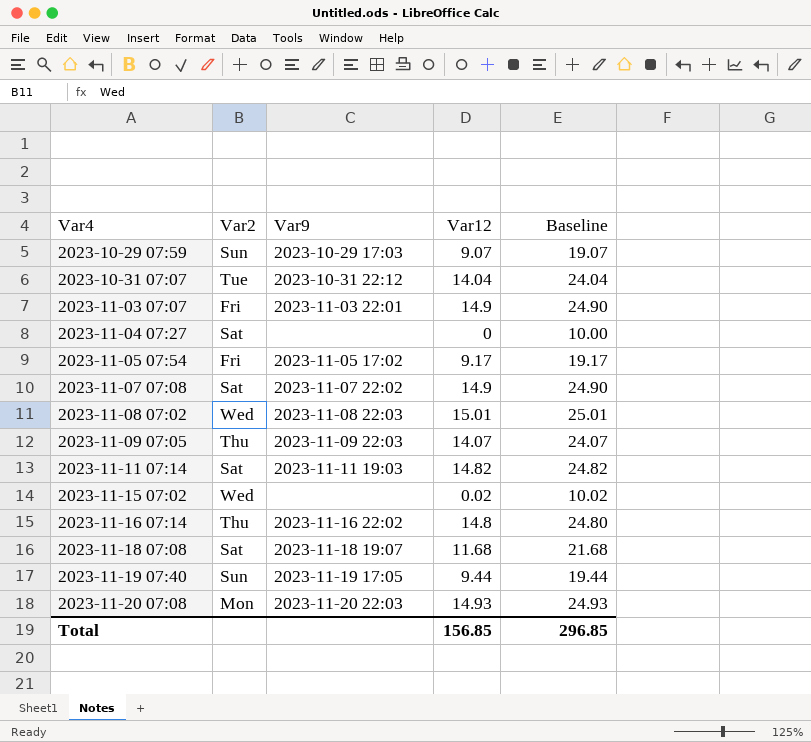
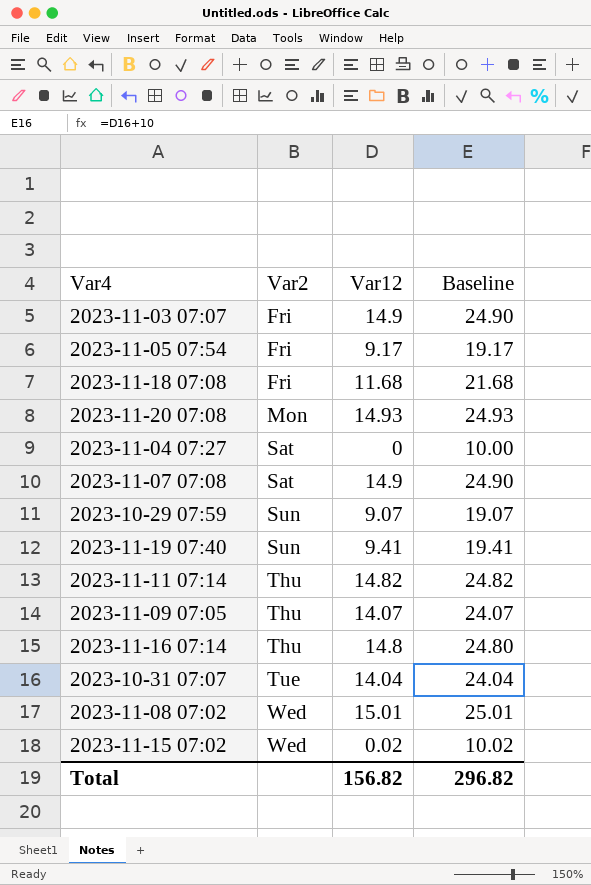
row order: Var4 ascending -> Var2 ascending
column Var9 | position: 3 -> none
2023-11-18 07:08 | Var2: Sat -> Fri
2023-11-19 07:40 | Var12: 9.44 -> 9.41
2023-11-19 07:40 | Baseline: 19.44 -> 19.41
2023-11-11 07:14 | Var2: Sat -> Thu
Total | Var12: 156.85 -> 156.82
Total | Baseline: 296.85 -> 296.82

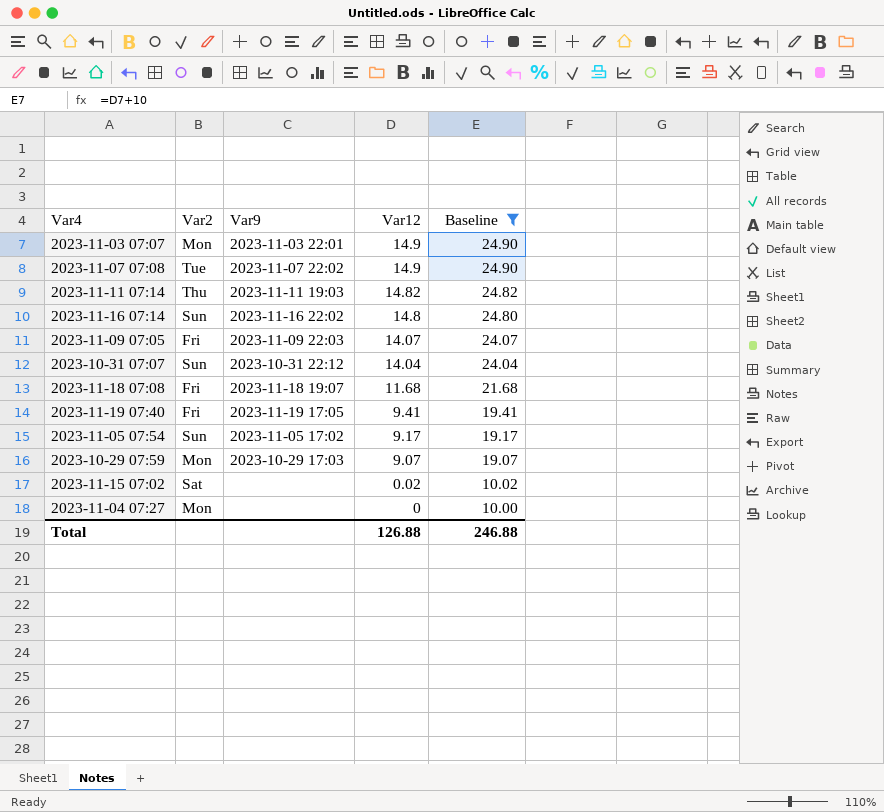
filter: none -> Baseline <= 24.90
row order: Var2 ascending -> Var12 descending
column Var9 | position: none -> 3
2023-11-03 07:07 | Var2: Fri -> Mon
2023-11-07 07:08 | Var2: Sat -> Tue
2023-11-16 07:14 | Var2: Thu -> Sun
2023-11-09 07:05 | Var2: Thu -> Fri
2023-10-31 07:07 | Var2: Tue -> Sun
2023-11-19 07:40 | Var2: Sun -> Fri
2023-11-05 07:54 | Var2: Fri -> Sun
2023-10-29 07:59 | Var2: Sun -> Mon
2023-11-15 07:02 | Var2: Wed -> Sat
2023-11-04 07:27 | Var2: Sat -> Mon
Total | Var12: 156.82 -> 126.88
Total | Baseline: 296.82 -> 246.88

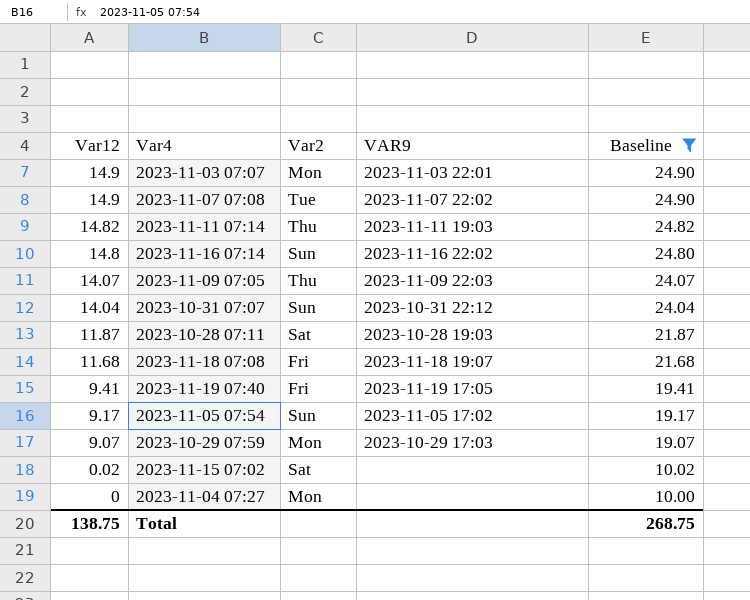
column Var12 | position: 4 -> 1
column name: Var9 -> VAR9
2023-11-09 07:05 | Var2: Fri -> Thu
row 2023-10-28 07:11: none -> 11.87 | Sat | 2023-10-28 19:03 | 21.87
Total | Var12: 126.88 -> 138.75
Total | Baseline: 246.88 -> 268.75

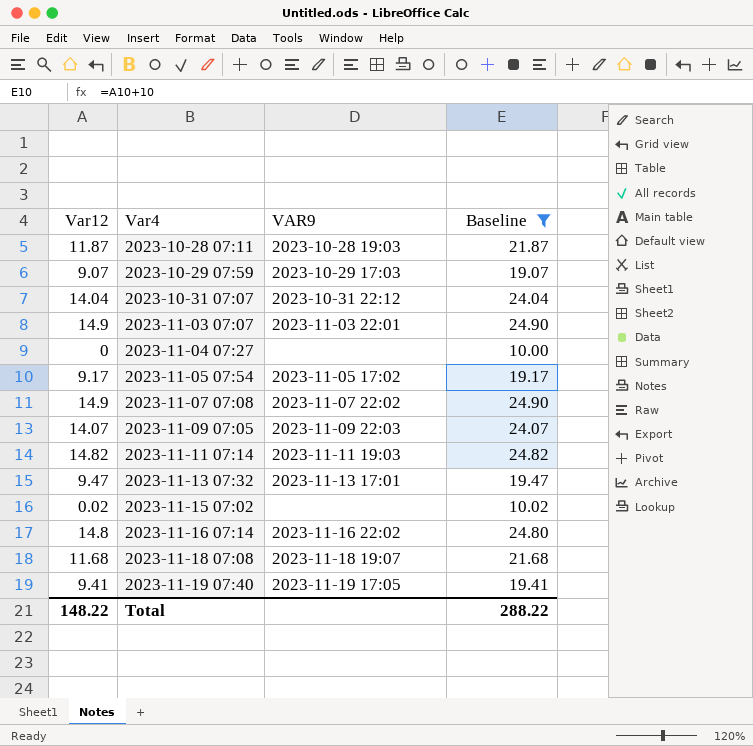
row order: Var12 descending -> Var4 ascending
column Var2 | position: 3 -> none
row 2023-11-13 07:32: none -> 9.47 | 2023-11-13 17:01 | 19.47
Total | Var12: 138.75 -> 148.22
Total | Baseline: 268.75 -> 288.22

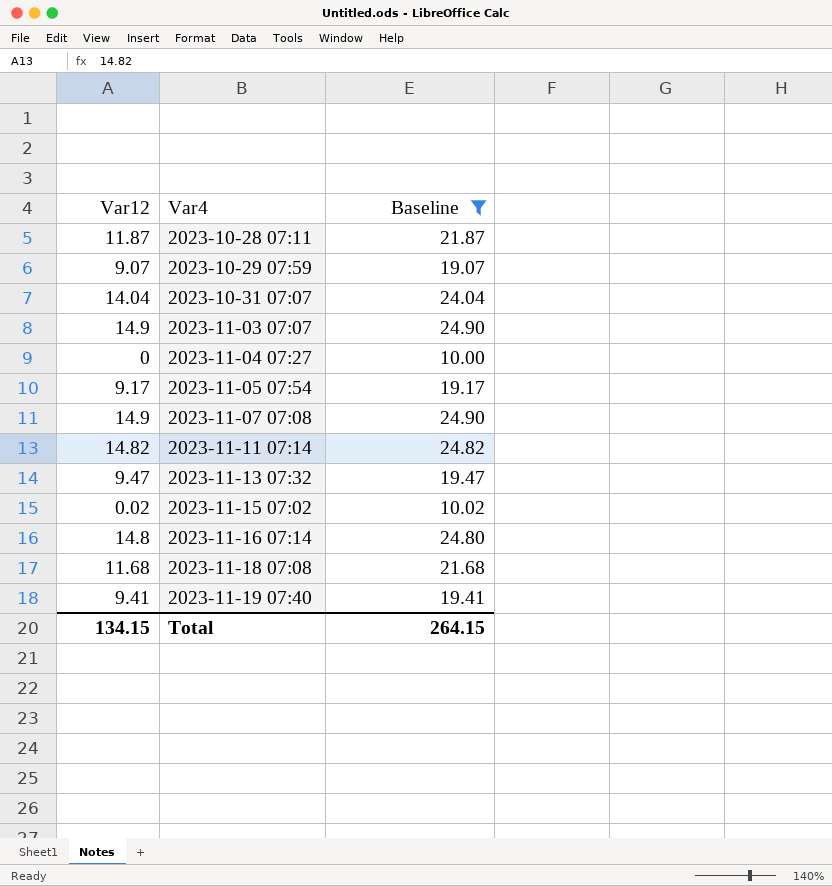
column VAR9 | position: 3 -> none
row 2023-11-09 07:05: 14.07 | 2023-11-09 22:03 | 24.07 -> none
Total | Var12: 148.22 -> 134.15
Total | Baseline: 288.22 -> 264.15

